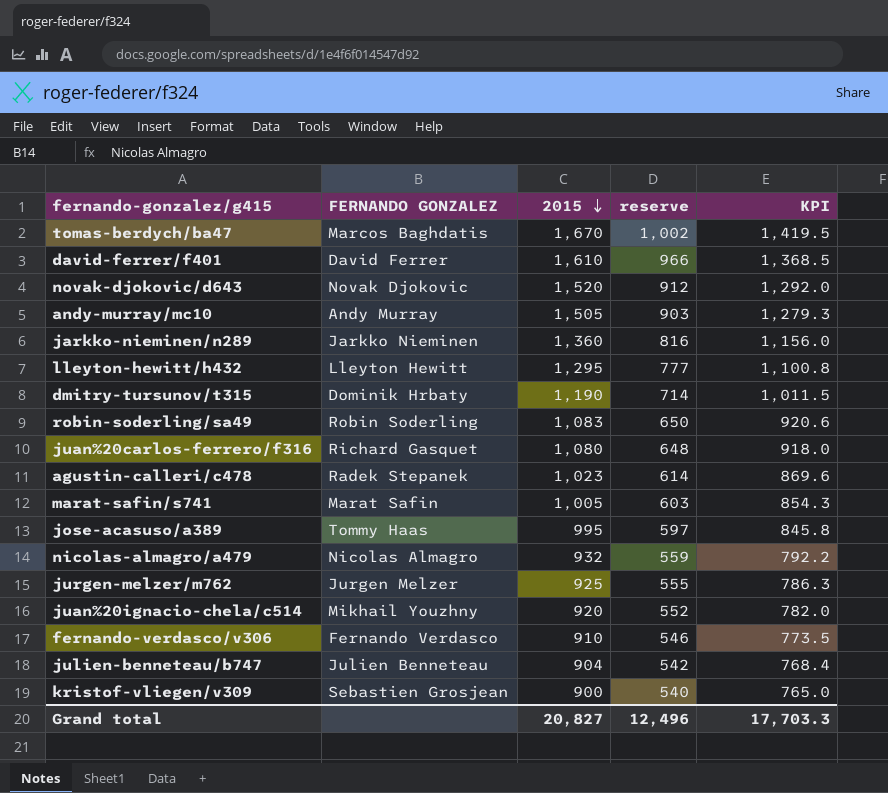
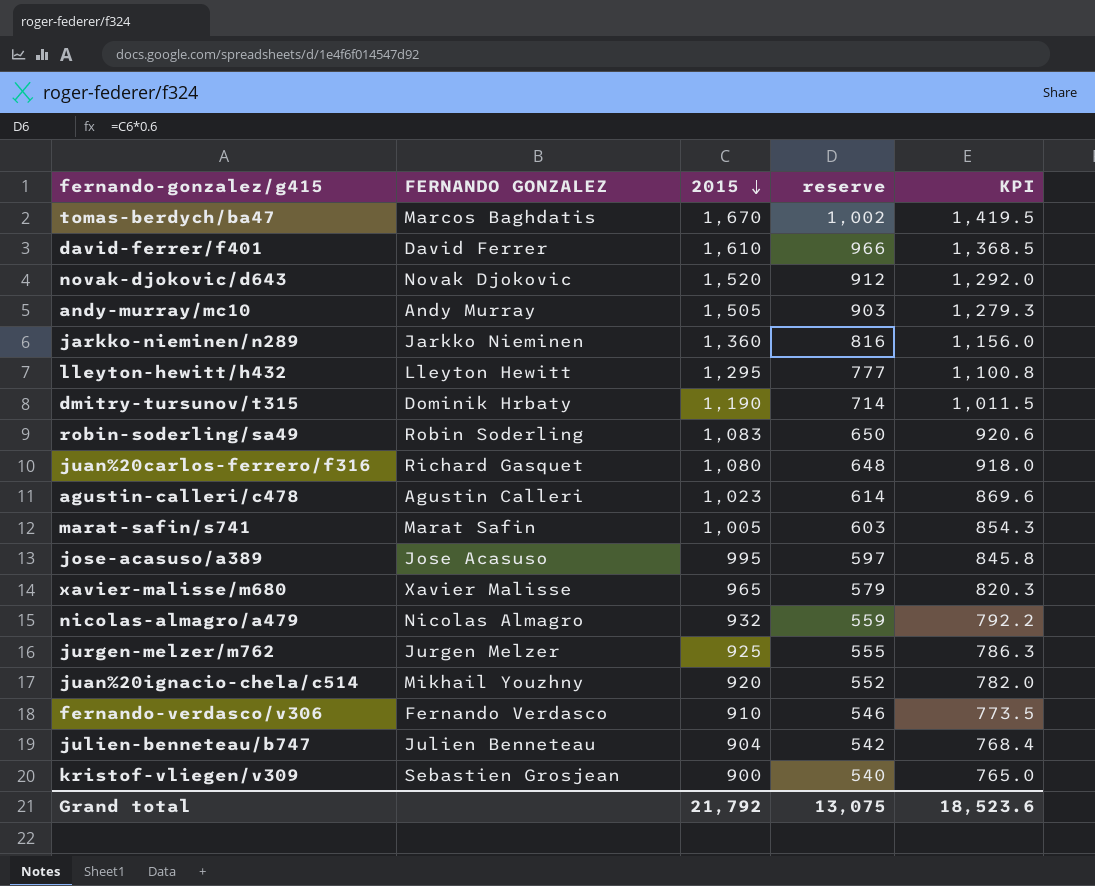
agustin-calleri/c478 | FERNANDO GONZALEZ: Radek Stepanek -> Agustin Calleri
jose-acasuso/a389 | FERNANDO GONZALEZ: Tommy Haas -> Jose Acasuso
row xavier-malisse/m680: none -> Xavier Malisse | 965 | 579 | 820.3
Grand total | 2015: 20,827 -> 21,792
Grand total | reserve: 12,496 -> 13,075
Grand total | KPI: 17,703.3 -> 18,523.6

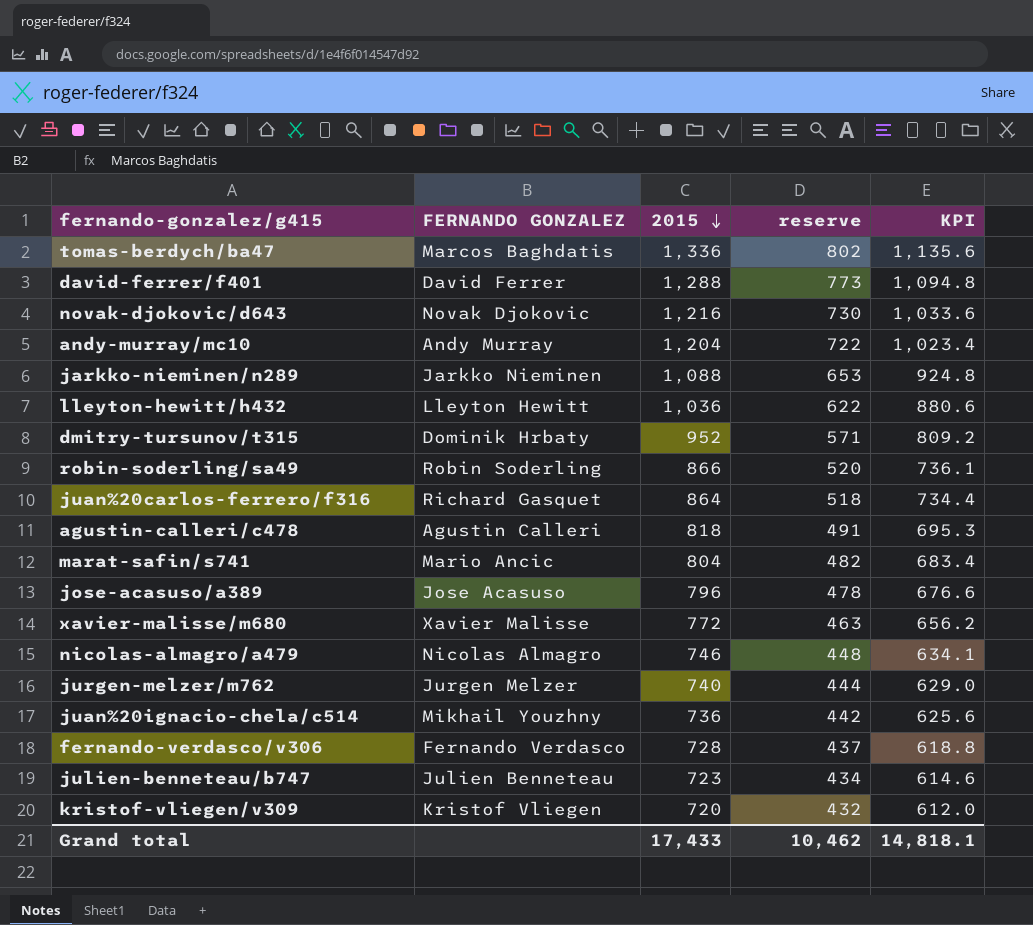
tomas-berdych/ba47 | 2015: 1,670 -> 1,336
tomas-berdych/ba47 | reserve: 1,002 -> 802
tomas-berdych/ba47 | KPI: 1,419.5 -> 1,135.6
david-ferrer/f401 | 2015: 1,610 -> 1,288
david-ferrer/f401 | reserve: 966 -> 773
david-ferrer/f401 | KPI: 1,368.5 -> 1,094.8
novak-djokovic/d643 | 2015: 1,520 -> 1,216
novak-djokovic/d643 | reserve: 912 -> 730
novak-djokovic/d643 | KPI: 1,292.0 -> 1,033.6
andy-murray/mc10 | 2015: 1,505 -> 1,204
andy-murray/mc10 | reserve: 903 -> 722
andy-murray/mc10 | KPI: 1,279.3 -> 1,023.4
jarkko-nieminen/n289 | 2015: 1,360 -> 1,088
jarkko-nieminen/n289 | reserve: 816 -> 653
jarkko-nieminen/n289 | KPI: 1,156.0 -> 924.8
lleyton-hewitt/h432 | 2015: 1,295 -> 1,036
lleyton-hewitt/h432 | reserve: 777 -> 622
lleyton-hewitt/h432 | KPI: 1,100.8 -> 880.6
dmitry-tursunov/t315 | 2015: 1,190 -> 952
dmitry-tursunov/t315 | reserve: 714 -> 571
dmitry-tursunov/t315 | KPI: 1,011.5 -> 809.2
robin-soderling/sa49 | 2015: 1,083 -> 866
robin-soderling/sa49 | reserve: 650 -> 520
robin-soderling/sa49 | KPI: 920.6 -> 736.1
juan%20carlos-ferrero/f316 | 2015: 1,080 -> 864
juan%20carlos-ferrero/f316 | reserve: 648 -> 518
juan%20carlos-ferrero/f316 | KPI: 918.0 -> 734.4
agustin-calleri/c478 | 2015: 1,023 -> 818
agustin-calleri/c478 | reserve: 614 -> 491
agustin-calleri/c478 | KPI: 869.6 -> 695.3
marat-safin/s741 | FERNANDO GONZALEZ: Marat Safin -> Mario Ancic
marat-safin/s741 | 2015: 1,005 -> 804
marat-safin/s741 | reserve: 603 -> 482
marat-safin/s741 | KPI: 854.3 -> 683.4
jose-acasuso/a389 | 2015: 995 -> 796
jose-acasuso/a389 | reserve: 597 -> 478
jose-acasuso/a389 | KPI: 845.8 -> 676.6
xavier-malisse/m680 | 2015: 965 -> 772
xavier-malisse/m680 | reserve: 579 -> 463
xavier-malisse/m680 | KPI: 820.3 -> 656.2
nicolas-almagro/a479 | 2015: 932 -> 746
nicolas-almagro/a479 | reserve: 559 -> 448
nicolas-almagro/a479 | KPI: 792.2 -> 634.1
jurgen-melzer/m762 | 2015: 925 -> 740
jurgen-melzer/m762 | reserve: 555 -> 444
jurgen-melzer/m762 | KPI: 786.3 -> 629.0
juan%20ignacio-chela/c514 | 2015: 920 -> 736
juan%20ignacio-chela/c514 | reserve: 552 -> 442
juan%20ignacio-chela/c514 | KPI: 782.0 -> 625.6
fernando-verdasco/v306 | 2015: 910 -> 728
fernando-verdasco/v306 | reserve: 546 -> 437
fernando-verdasco/v306 | KPI: 773.5 -> 618.8
julien-benneteau/b747 | 2015: 904 -> 723
julien-benneteau/b747 | reserve: 542 -> 434
julien-benneteau/b747 | KPI: 768.4 -> 614.6
kristof-vliegen/v309 | FERNANDO GONZALEZ: Sebastien Grosjean -> Kristof Vliegen
kristof-vliegen/v309 | 2015: 900 -> 720
kristof-vliegen/v309 | reserve: 540 -> 432
kristof-vliegen/v309 | KPI: 765.0 -> 612.0
Grand total | 2015: 21,792 -> 17,433
Grand total | reserve: 13,075 -> 10,462
Grand total | KPI: 18,523.6 -> 14,818.1

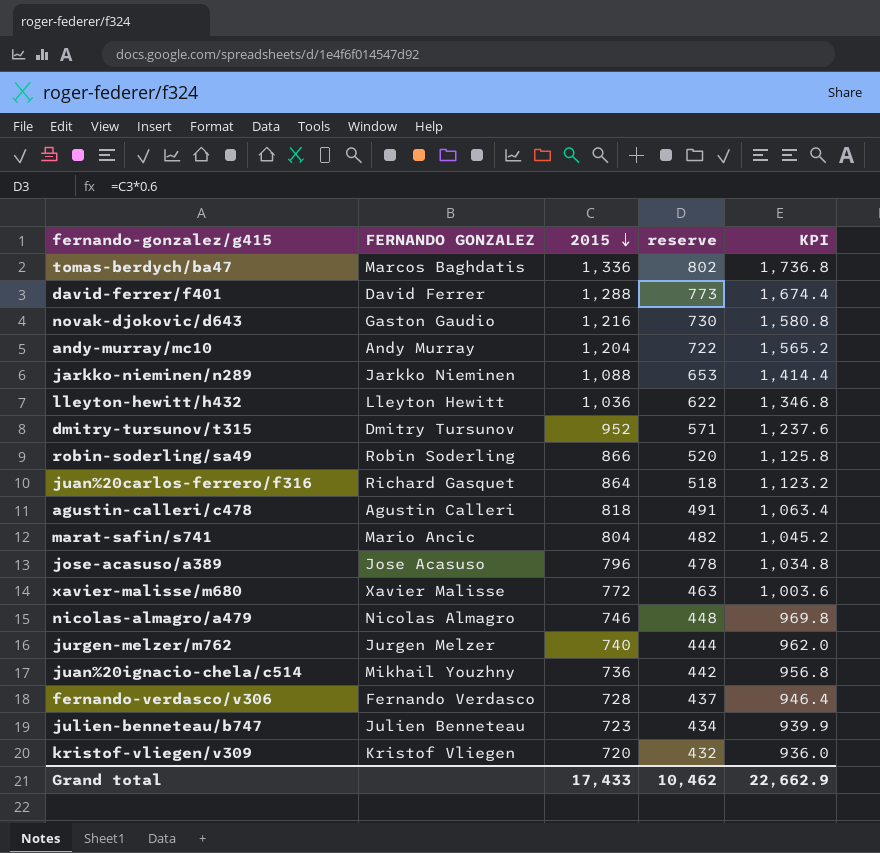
column KPI | formula: [2015] * 0.85 -> [2015] * 1.3
novak-djokovic/d643 | FERNANDO GONZALEZ: Novak Djokovic -> Gaston Gaudio
dmitry-tursunov/t315 | FERNANDO GONZALEZ: Dominik Hrbaty -> Dmitry Tursunov
Grand total | KPI: 14,818.1 -> 22,662.9

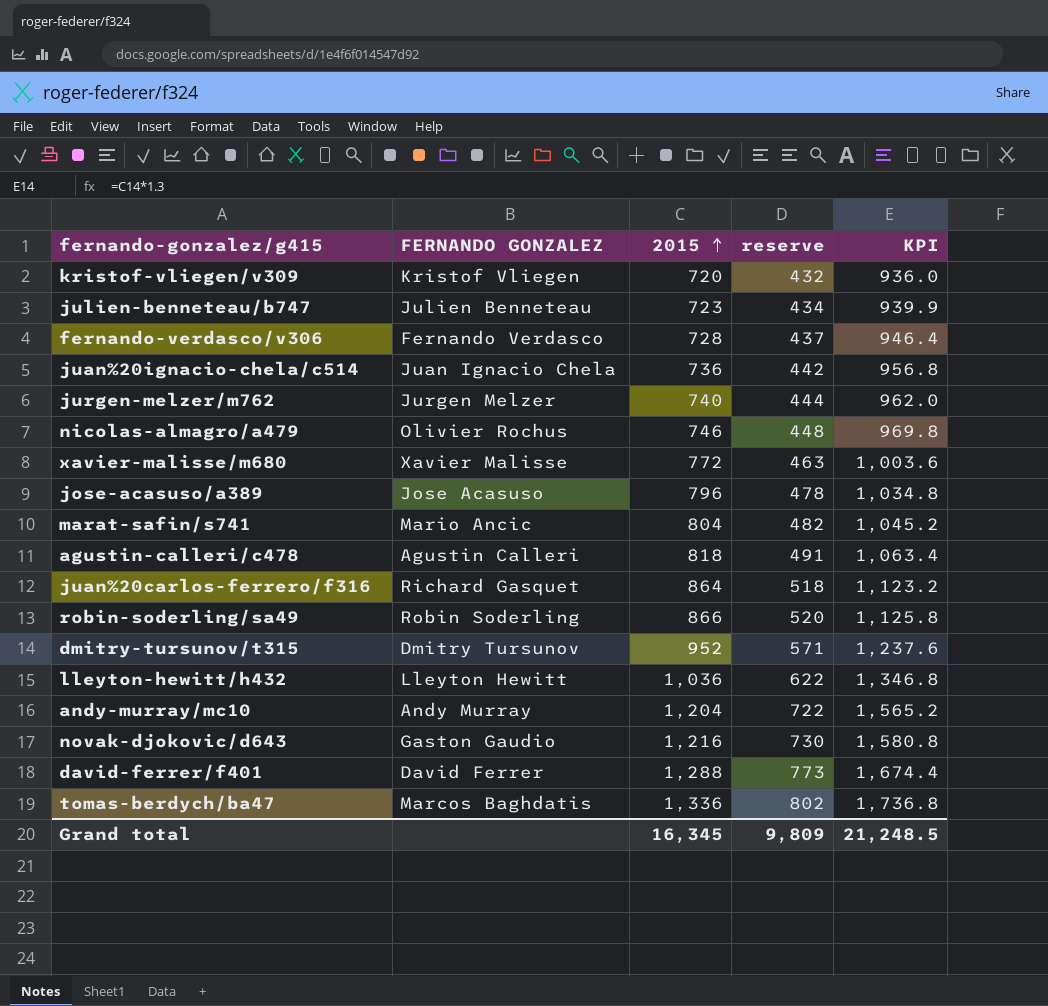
row order: 2015 descending -> 2015 ascending
row jarkko-nieminen/n289: Jarkko Nieminen | 1,088 | 653 | 1,414.4 -> none
juan%20ignacio-chela/c514 | FERNANDO GONZALEZ: Mikhail Youzhny -> Juan Ignacio Chela
nicolas-almagro/a479 | FERNANDO GONZALEZ: Nicolas Almagro -> Olivier Rochus
Grand total | 2015: 17,433 -> 16,345
Grand total | reserve: 10,462 -> 9,809
Grand total | KPI: 22,662.9 -> 21,248.5

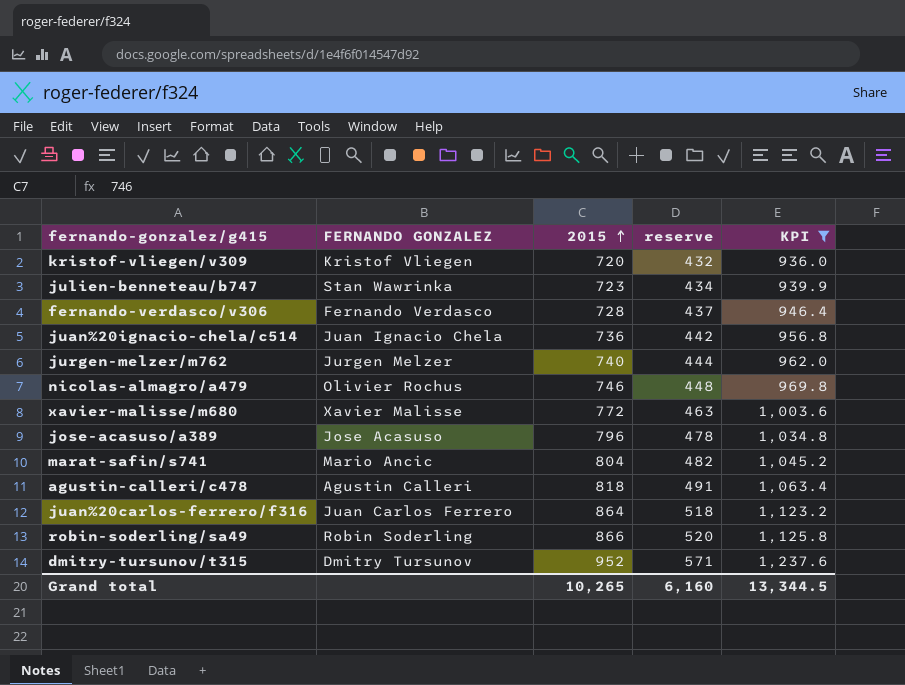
filter: none -> KPI <= 1,237.6
julien-benneteau/b747 | FERNANDO GONZALEZ: Julien Benneteau -> Stan Wawrinka
juan%20carlos-ferrero/f316 | FERNANDO GONZALEZ: Richard Gasquet -> Juan Carlos Ferrero
Grand total | 2015: 16,345 -> 10,265
Grand total | reserve: 9,809 -> 6,160
Grand total | KPI: 21,248.5 -> 13,344.5

